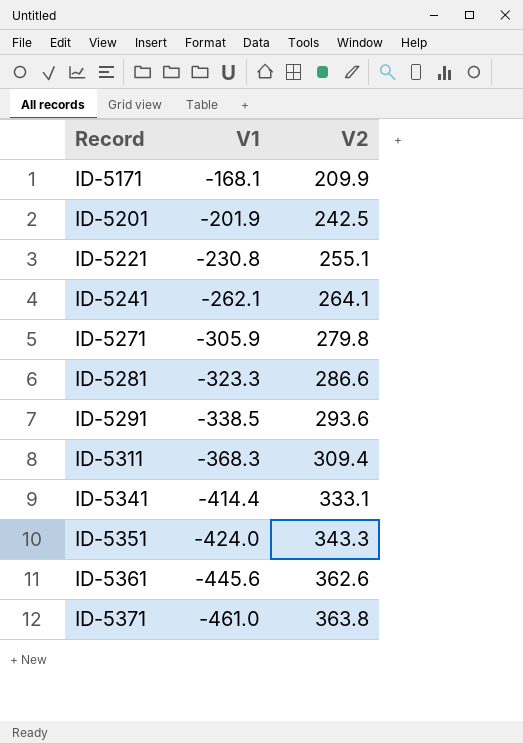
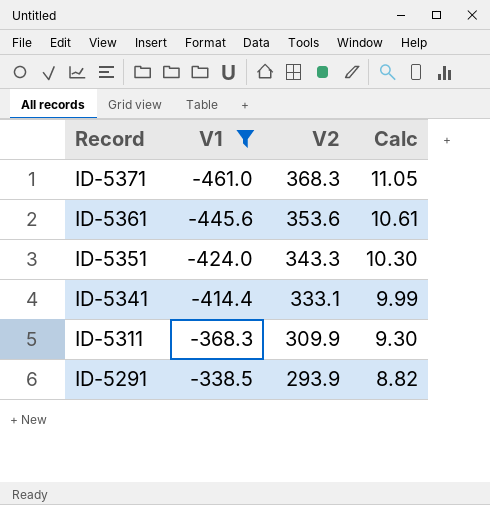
filter: none -> V1 <= -338.5
row order: Record ascending -> Record descending
column Calc | formula: none -> [V2] * 0.03
ID-5371 | V2: 363.8 -> 368.3
ID-5361 | V2: 362.6 -> 353.6
ID-5311 | V2: 309.4 -> 309.9
ID-5291 | V2: 293.6 -> 293.9

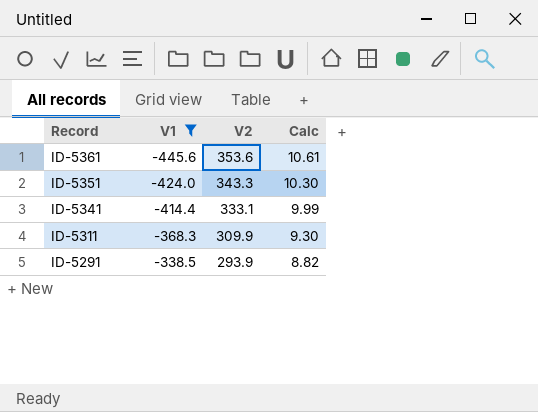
row ID-5371: -461.0 | 368.3 | 11.05 -> none

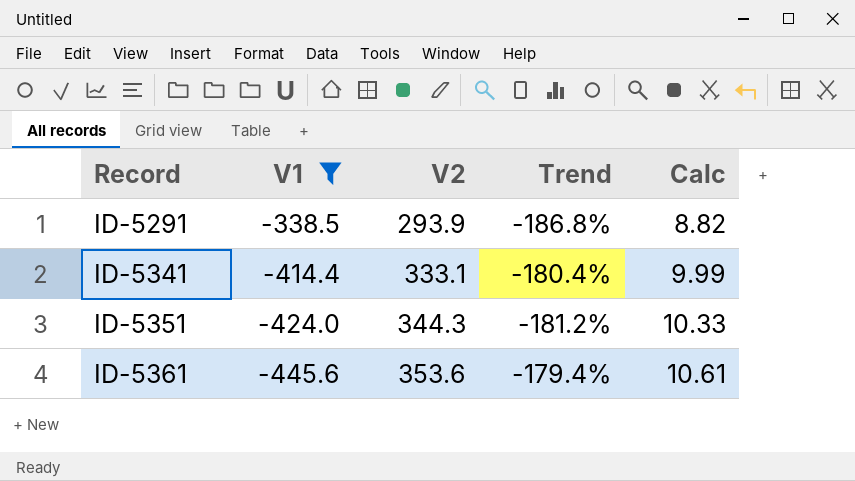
row order: Record descending -> Record ascending
column Trend | formula: none -> ([V2] - [V1]) / [V1]
row ID-5311: -368.3 | 309.9 | 9.30 -> none
ID-5351 | V2: 343.3 -> 344.3
ID-5351 | Calc: 10.30 -> 10.33

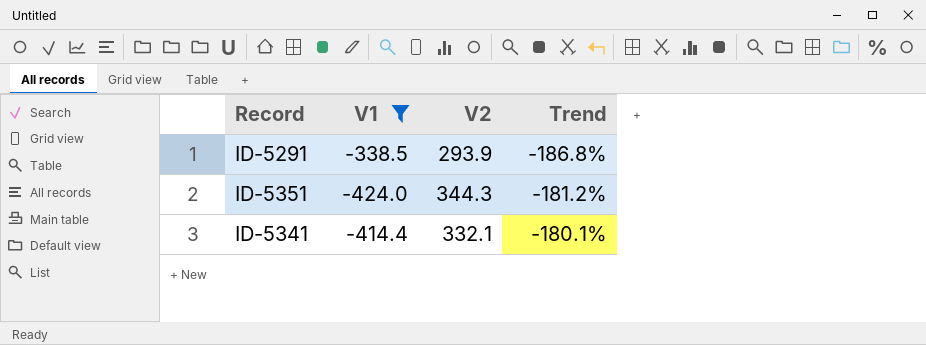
row order: Record ascending -> Trend ascending
column Calc | formula: [V2] * 0.03 -> none
row ID-5361: -445.6 | 353.6 | -179.4% | 10.61 -> none
ID-5341 | V2: 333.1 -> 332.1
ID-5341 | Trend: -180.4% -> -180.1%

